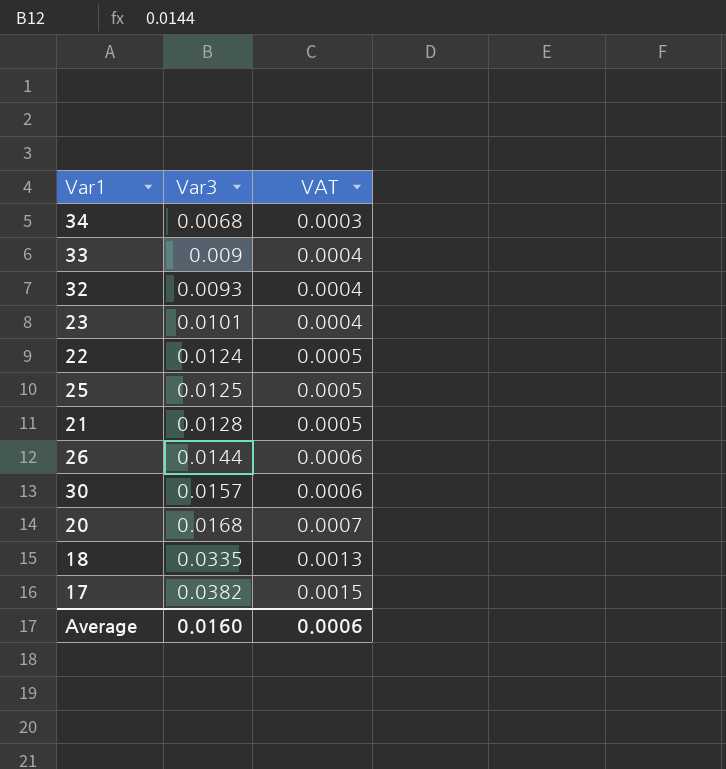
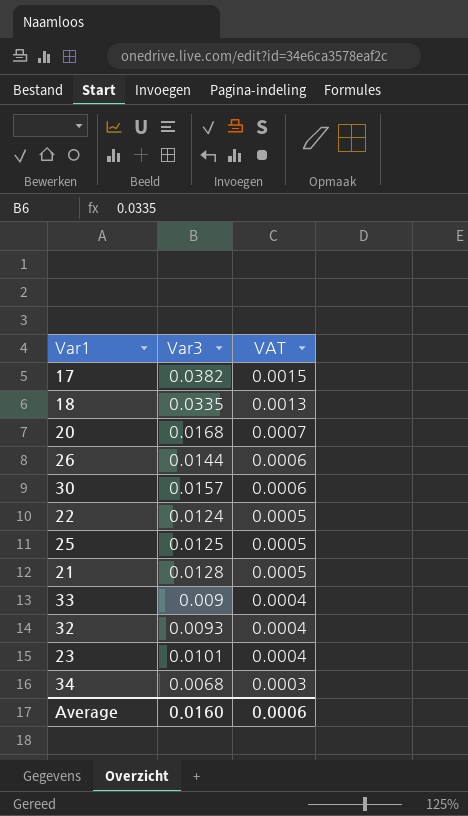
row order: Var3 ascending -> VAT descending

